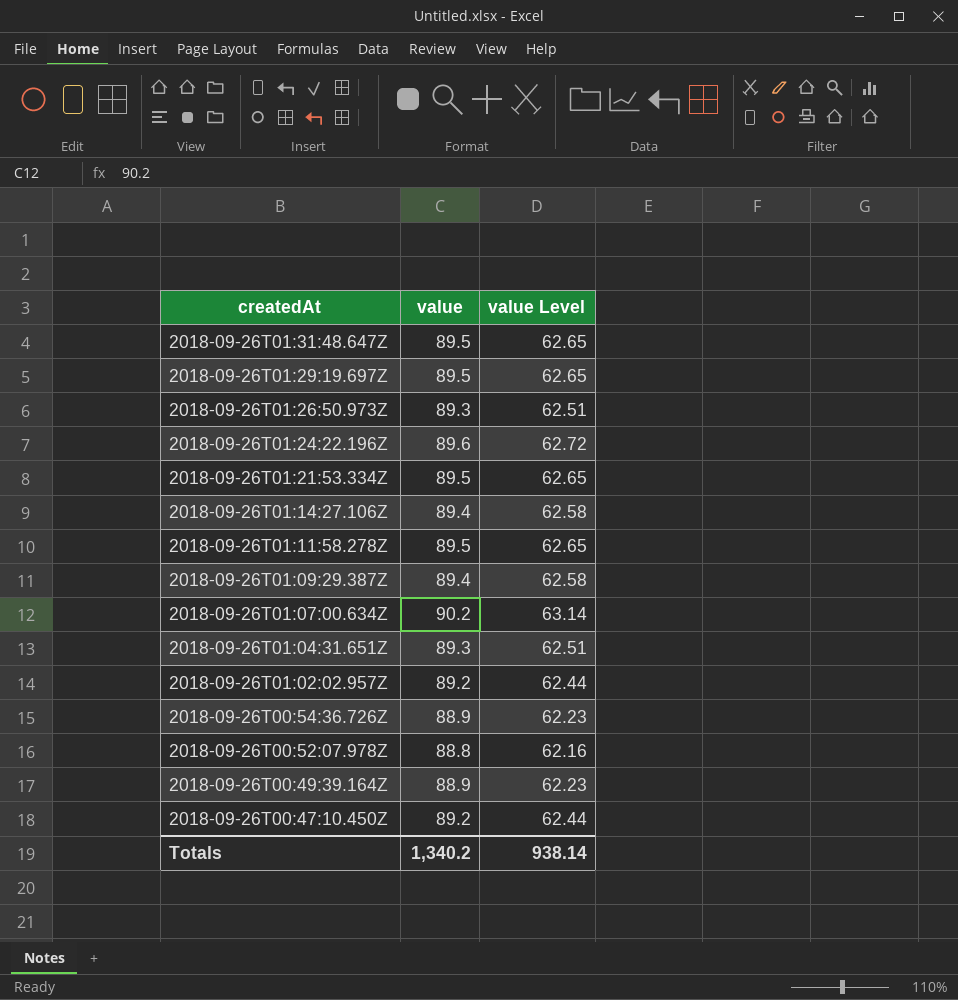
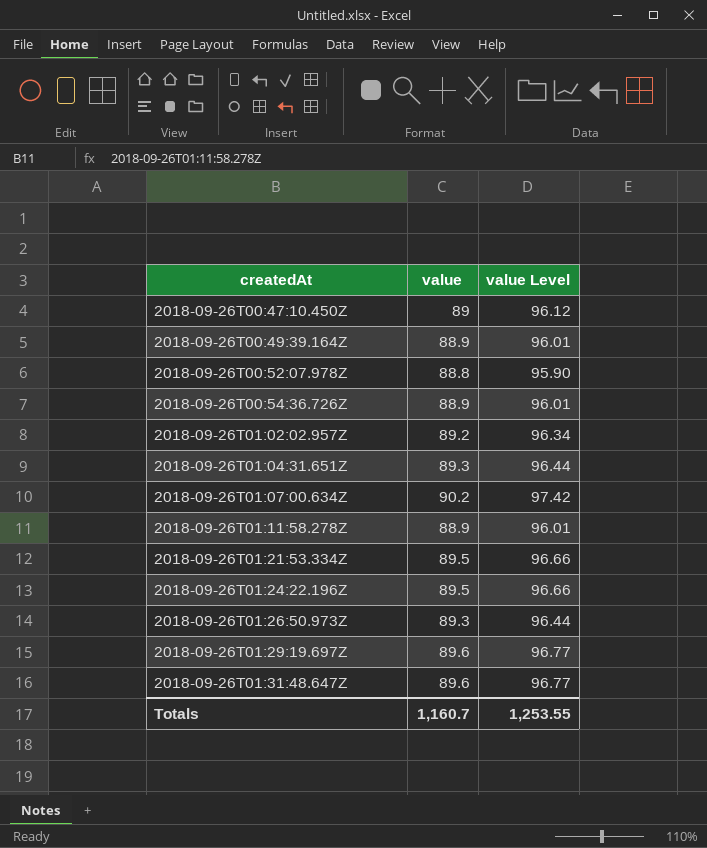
row order: createdAt descending -> createdAt ascending
column value Level | formula: [value] * 0.7 -> [value] * 1.08
row 2018-09-26T01:14:27.106Z: 89.4 | 62.58 -> none
row 2018-09-26T01:09:29.387Z: 89.4 | 62.58 -> none
2018-09-26T00:47:10.450Z | value: 89.2 -> 89
2018-09-26T01:11:58.278Z | value: 89.5 -> 88.9
2018-09-26T01:24:22.196Z | value: 89.6 -> 89.5
2018-09-26T01:29:19.697Z | value: 89.5 -> 89.6
2018-09-26T01:31:48.647Z | value: 89.5 -> 89.6
Totals | value: 1,340.2 -> 1,160.7
Totals | value Level: 938.14 -> 1,253.55

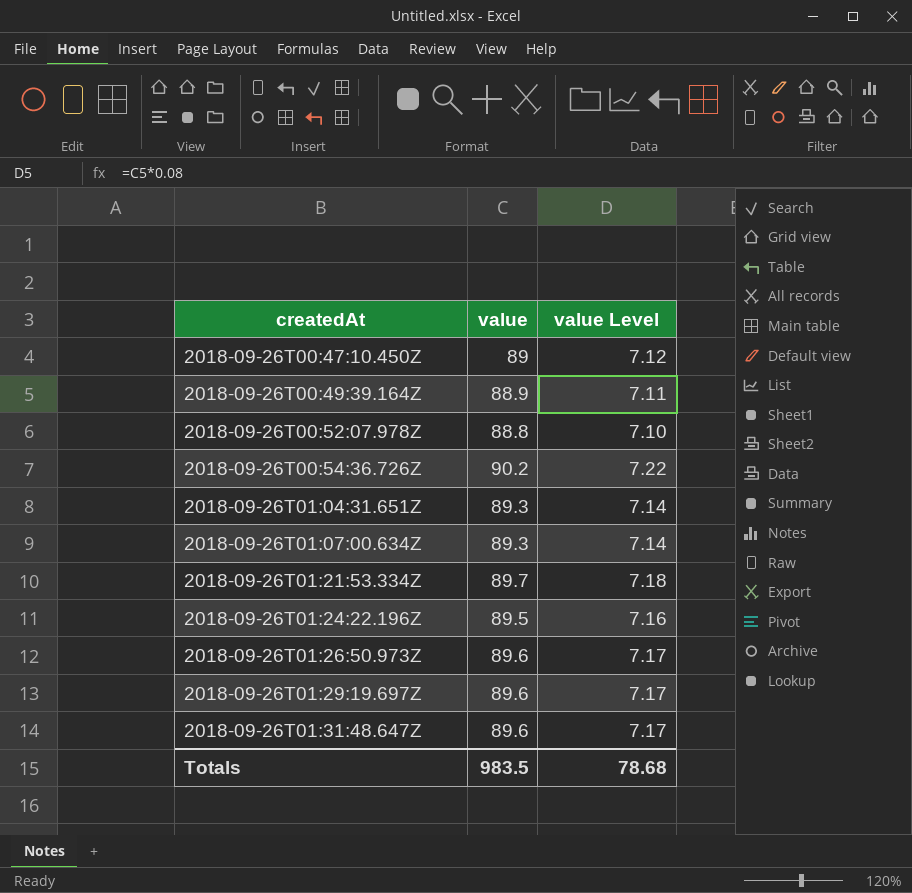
column value Level | formula: [value] * 1.08 -> [value] * 0.08
row 2018-09-26T01:02:02.957Z: 89.2 | 96.34 -> none
row 2018-09-26T01:11:58.278Z: 88.9 | 96.01 -> none
2018-09-26T00:54:36.726Z | value: 88.9 -> 90.2
2018-09-26T01:07:00.634Z | value: 90.2 -> 89.3
2018-09-26T01:21:53.334Z | value: 89.5 -> 89.7
2018-09-26T01:26:50.973Z | value: 89.3 -> 89.6
Totals | value: 1,160.7 -> 983.5
Totals | value Level: 1,253.55 -> 78.68

